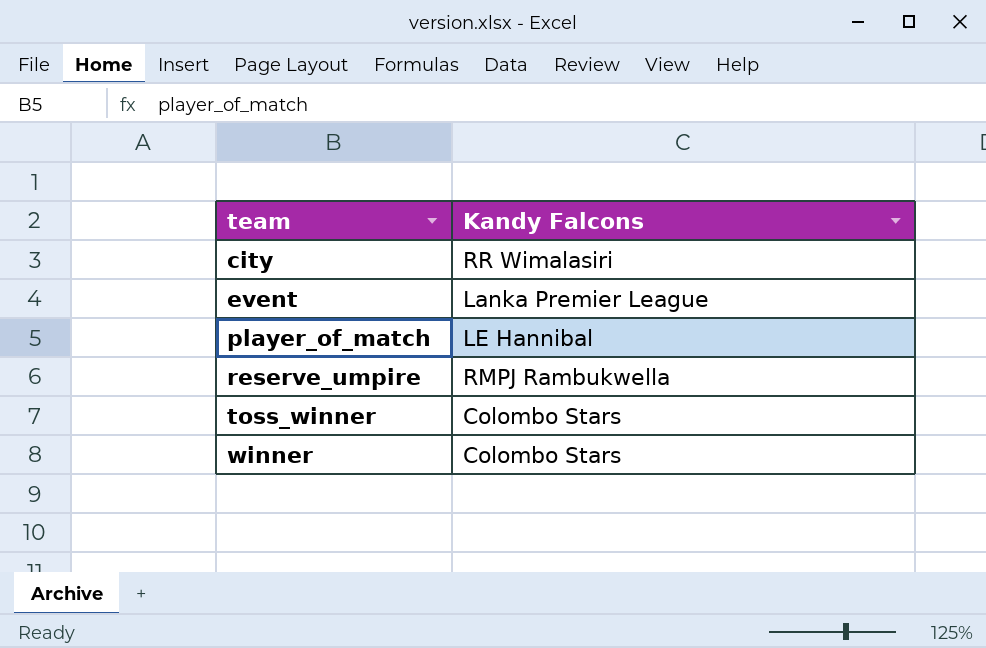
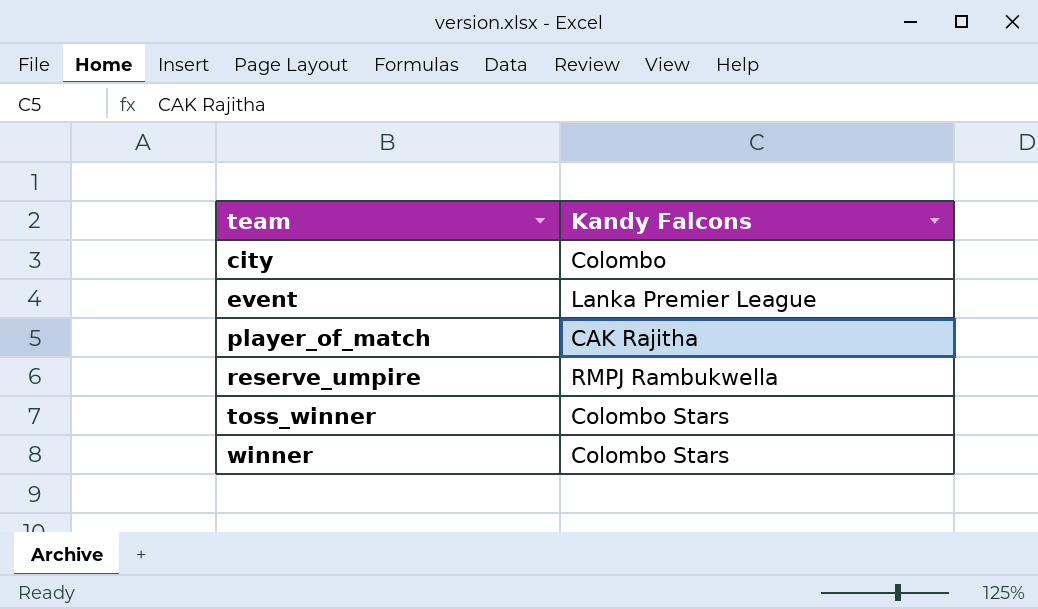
city | Kandy Falcons: RR Wimalasiri -> Colombo
player_of_match | Kandy Falcons: LE Hannibal -> CAK Rajitha

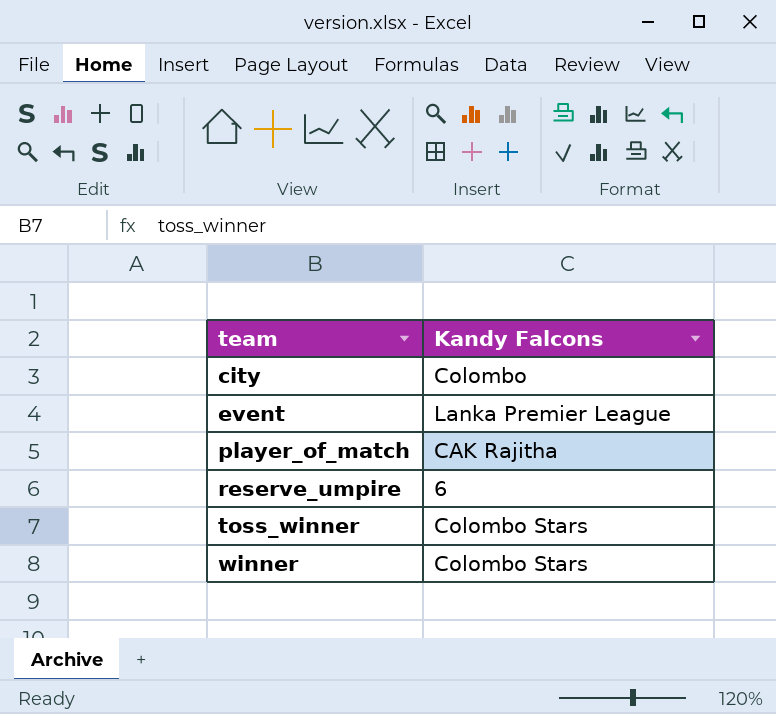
reserve_umpire | Kandy Falcons: RMPJ Rambukwella -> 6

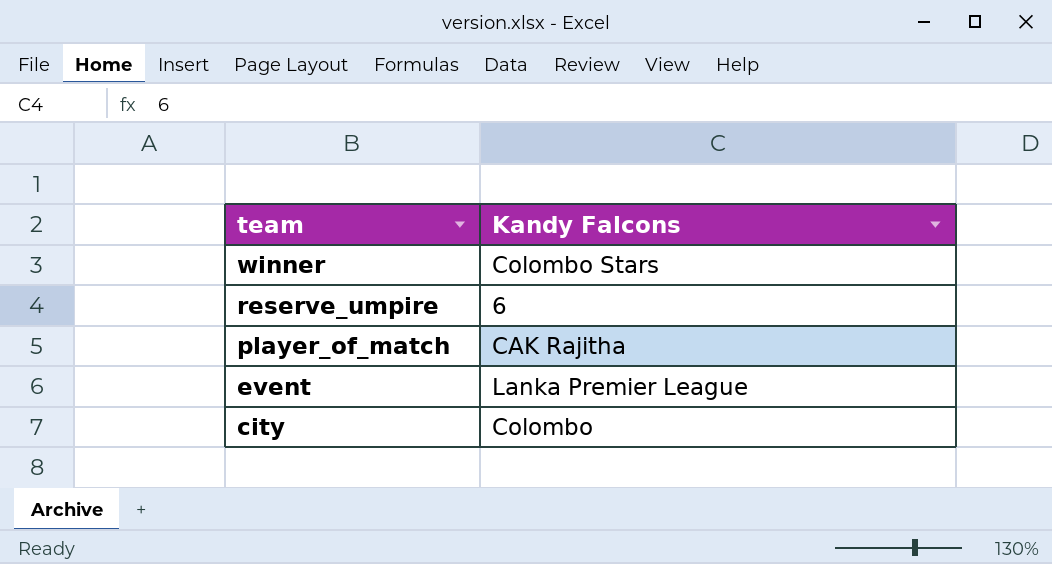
row order: team ascending -> team descending
row toss_winner: Colombo Stars -> none

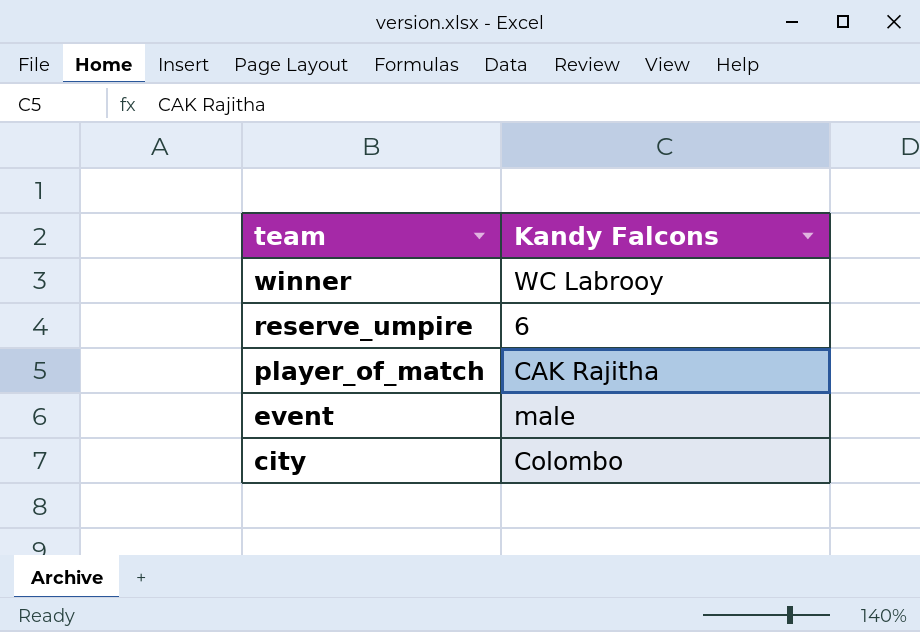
winner | Kandy Falcons: Colombo Stars -> WC Labrooy
event | Kandy Falcons: Lanka Premier League -> male

